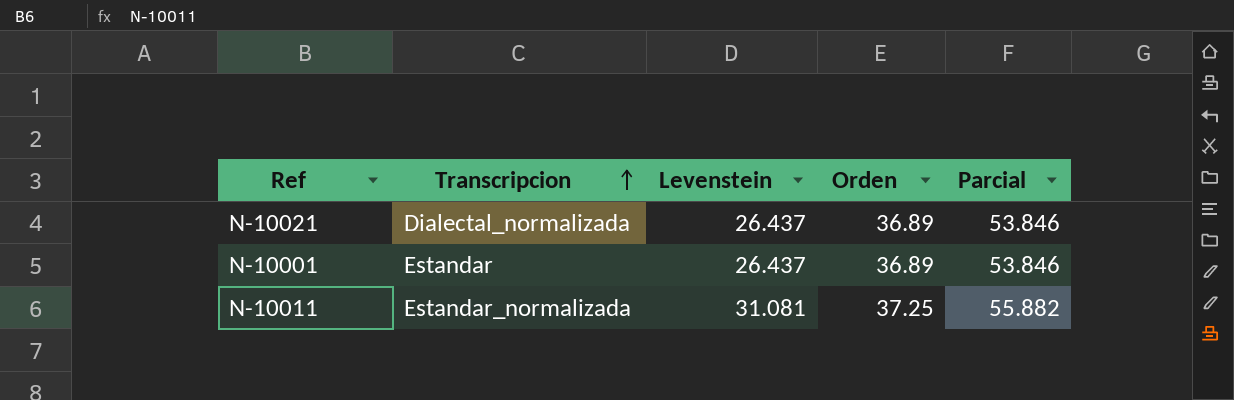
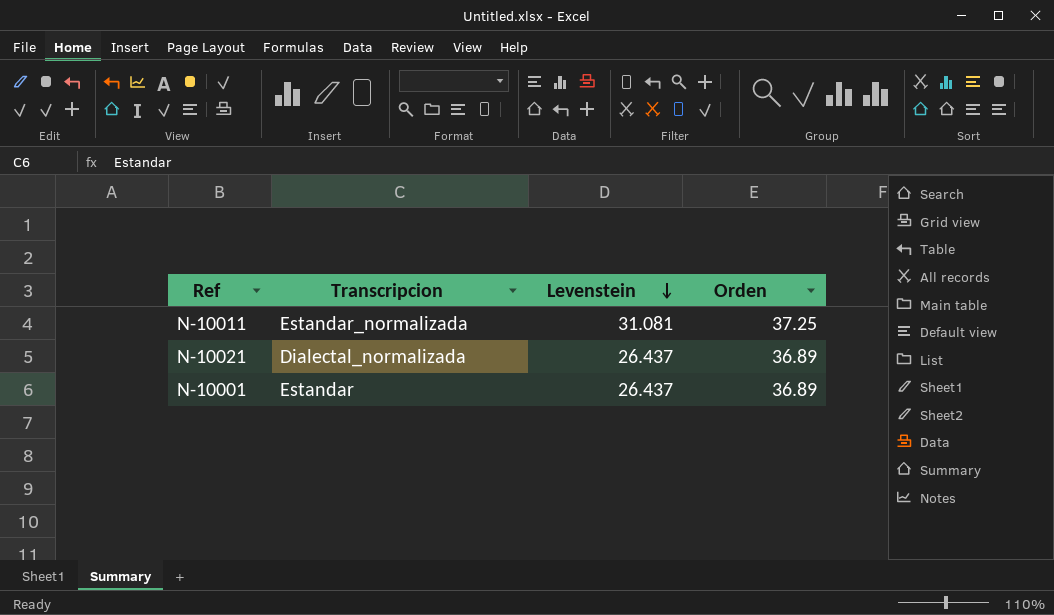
row order: Transcripcion ascending -> Levenstein descending
column Parcial | position: 5 -> none

